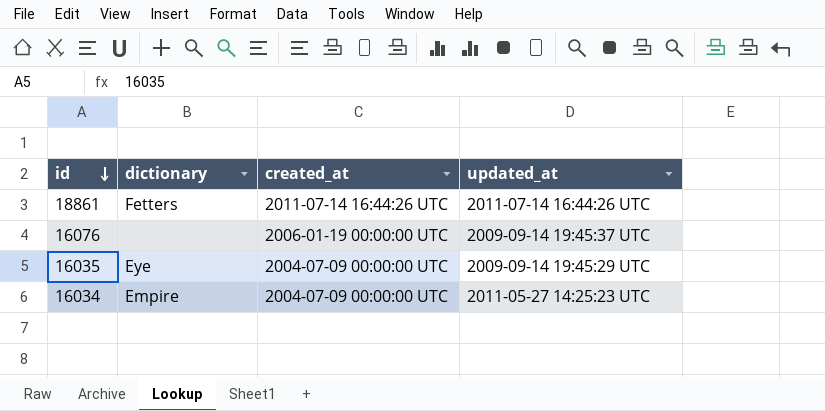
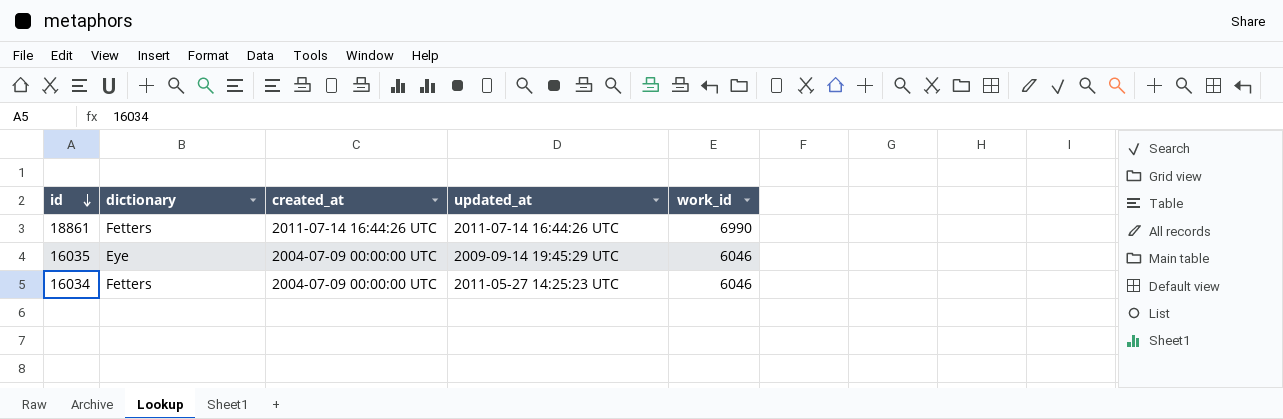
column work_id | position: none -> 5
row 16076: none | 2006-01-19 00:00:00 UTC | 2009-09-14 19:45:37 UTC -> none
16034 | dictionary: Empire -> Fetters

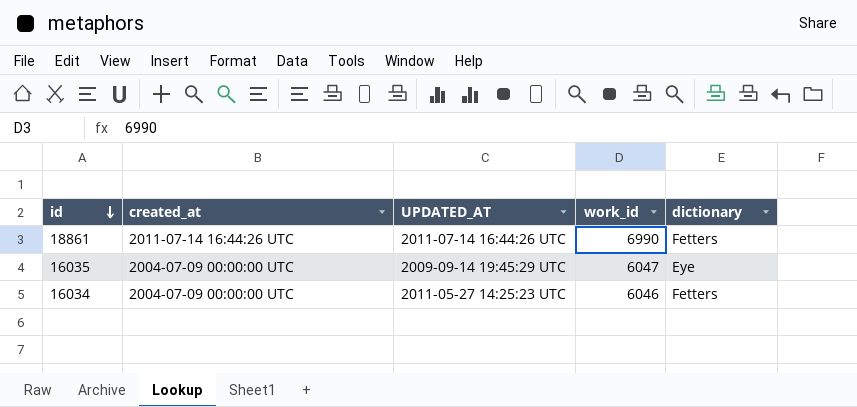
column name: updated_at -> UPDATED_AT
column dictionary | position: 2 -> 5
16035 | work_id: 6046 -> 6047

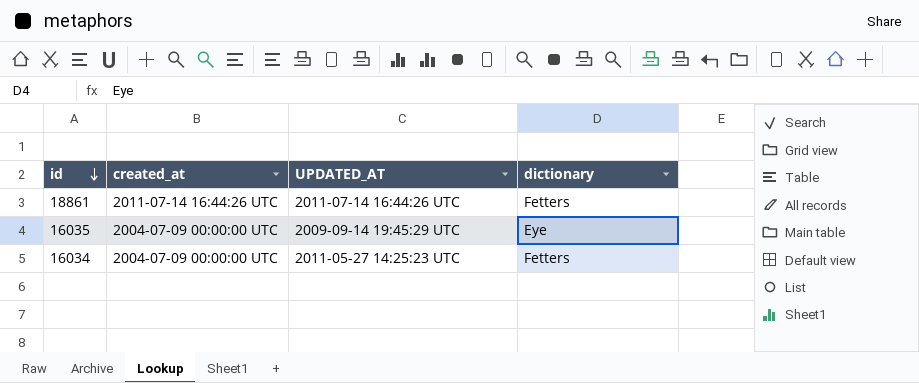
column work_id | position: 4 -> none

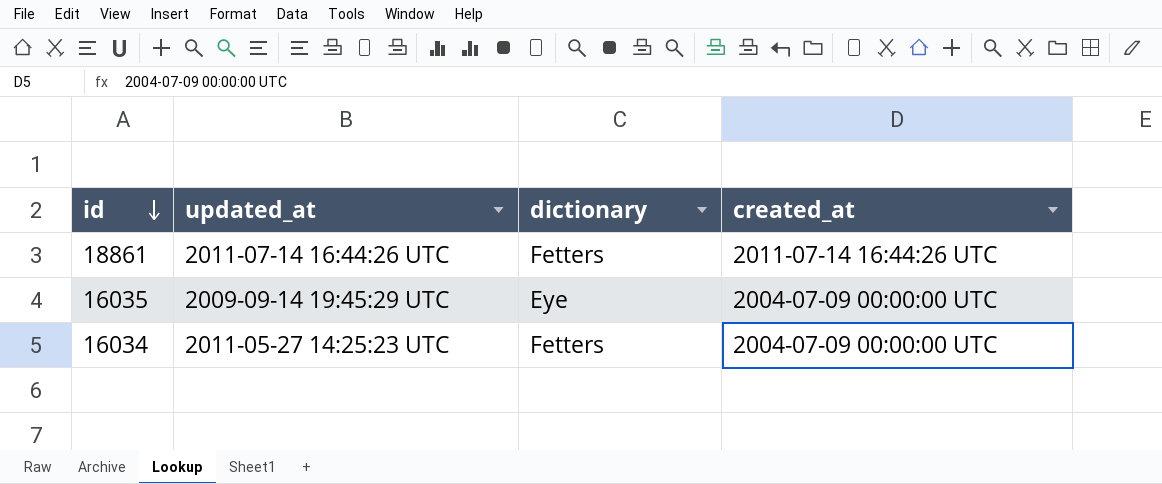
column name: UPDATED_AT -> updated_at
column created_at | position: 2 -> 4

